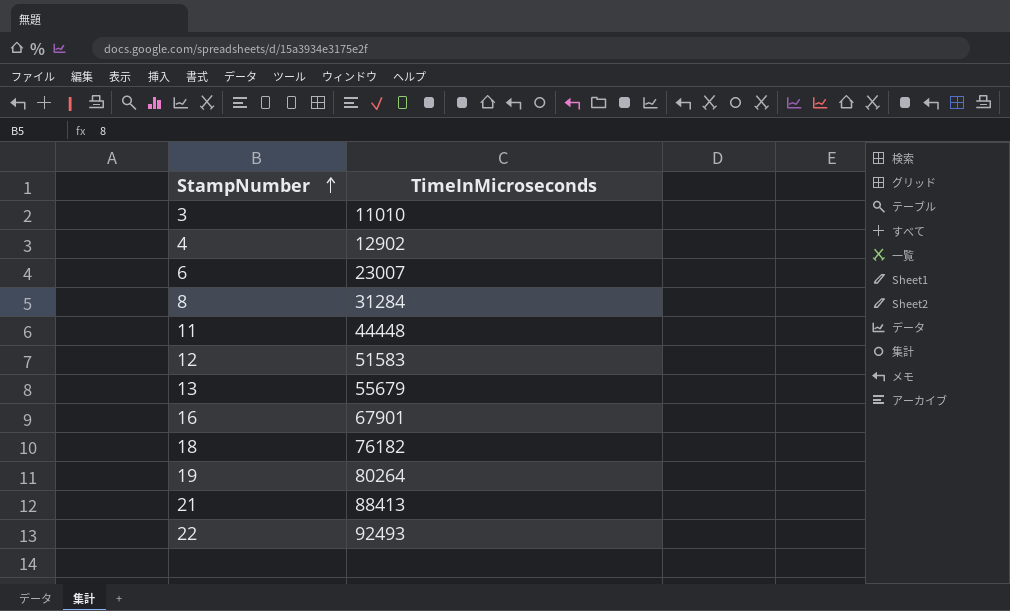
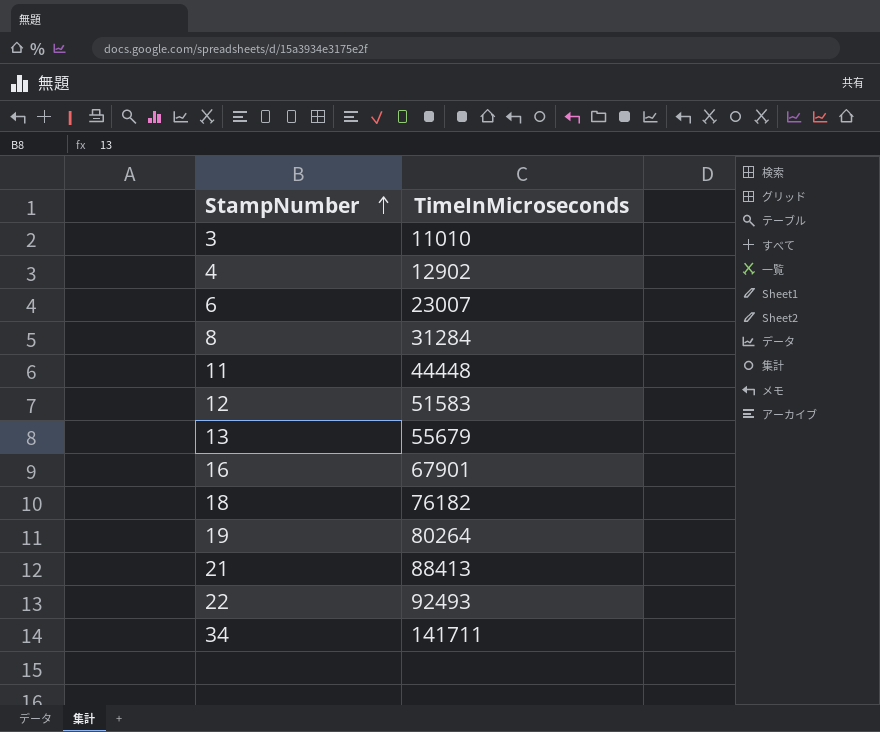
row 34: none -> 141711

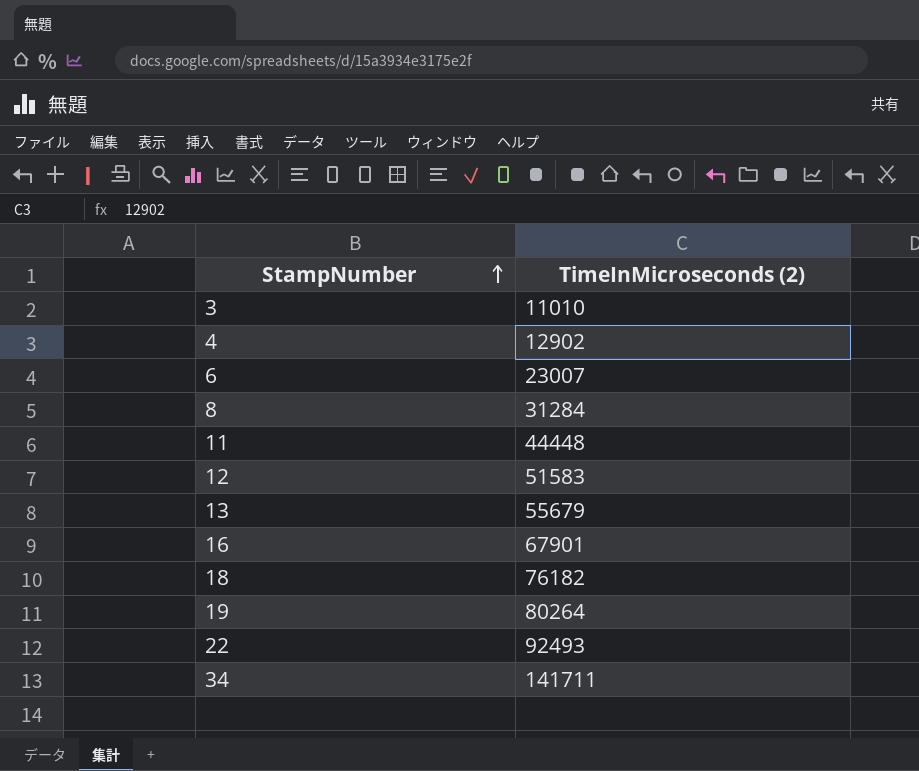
column name: TimeInMicroseconds -> TimeInMicroseconds (2)
row 21: 88413 -> none

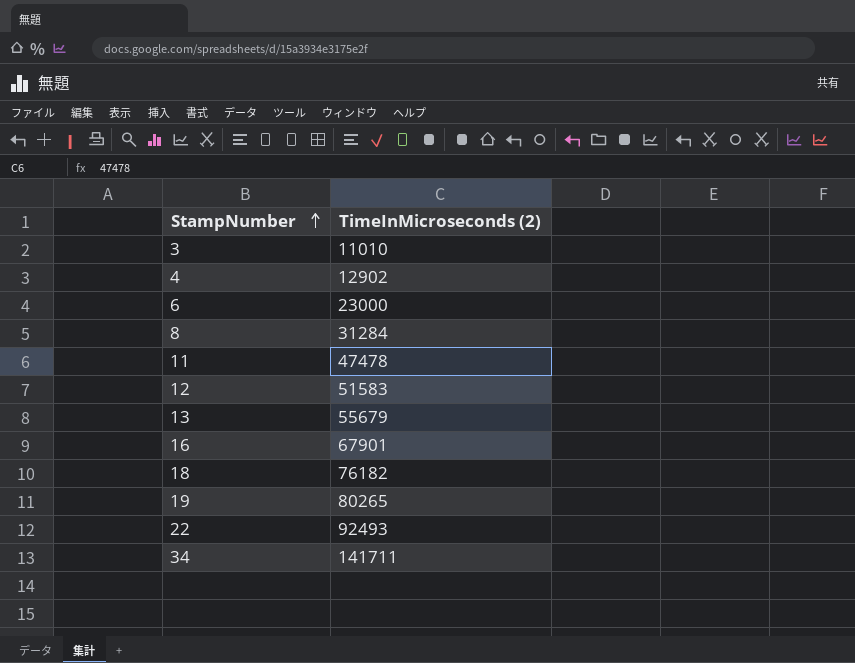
6 | TimeInMicroseconds (2): 23007 -> 23000
11 | TimeInMicroseconds (2): 44448 -> 47478
19 | TimeInMicroseconds (2): 80264 -> 80265

